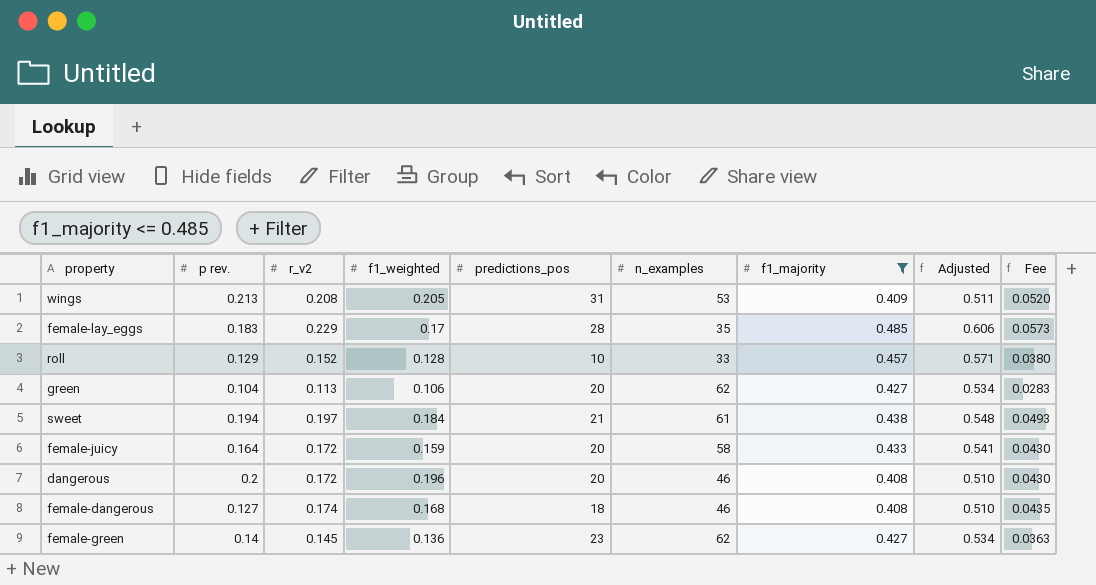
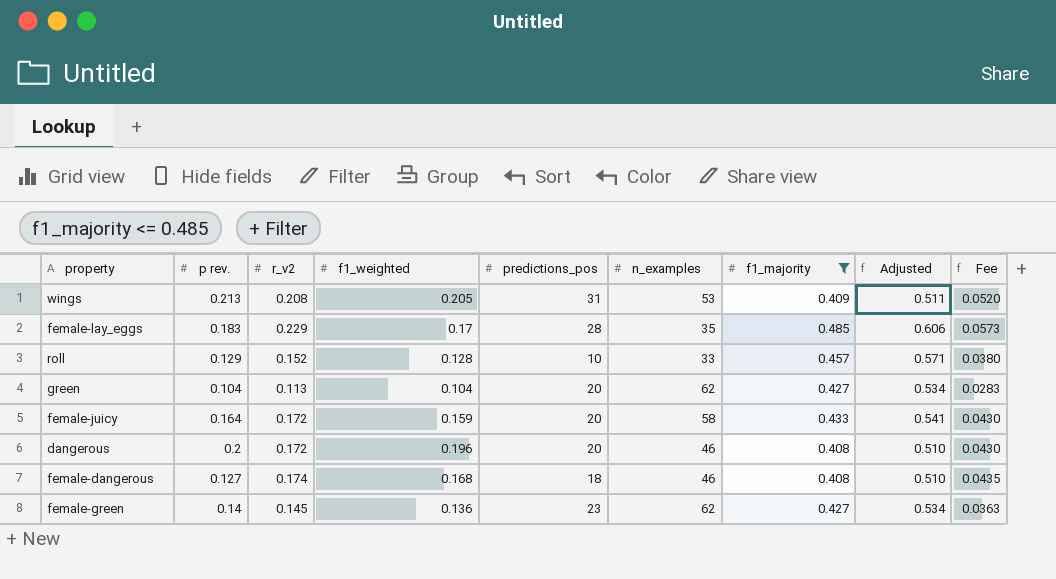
row sweet: 0.194 | 0.197 | 0.184 | 21 | 61 | 0.438 | 0.548 | 0.0493 -> none
green | f1_weighted: 0.106 -> 0.104

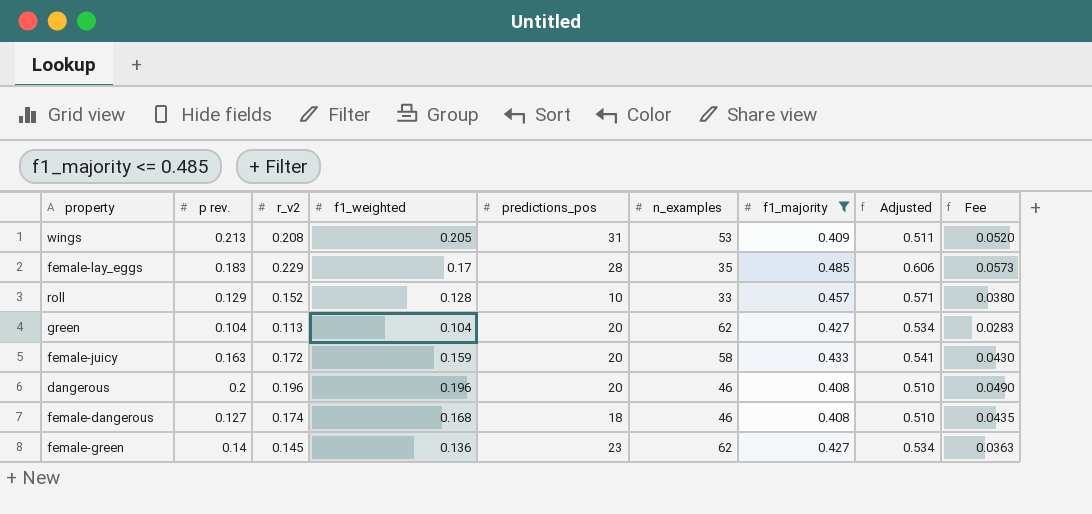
female-juicy | p rev.: 0.164 -> 0.163
dangerous | r_v2: 0.172 -> 0.196
dangerous | Fee: 0.0430 -> 0.0490

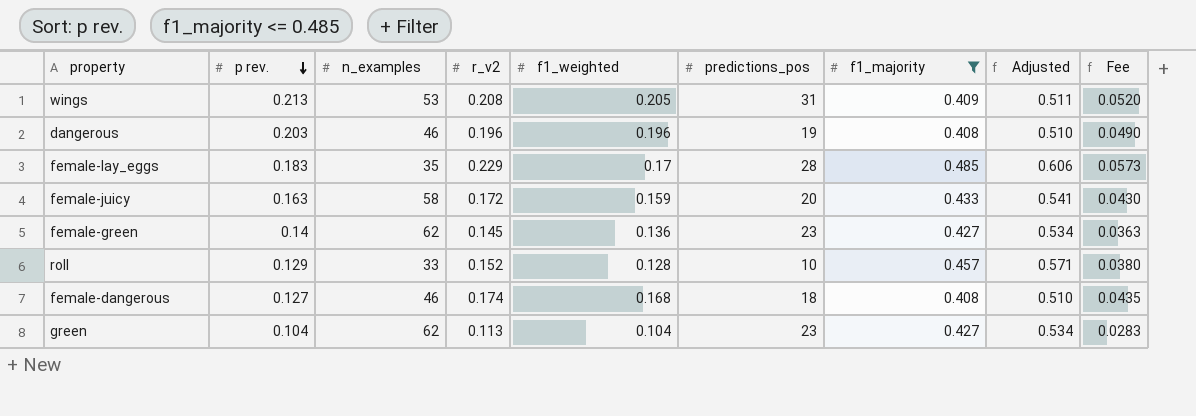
row order: none -> p rev. descending
column n_examples | position: 6 -> 3
dangerous | p rev.: 0.2 -> 0.203
dangerous | predictions_pos: 20 -> 19
green | predictions_pos: 20 -> 23

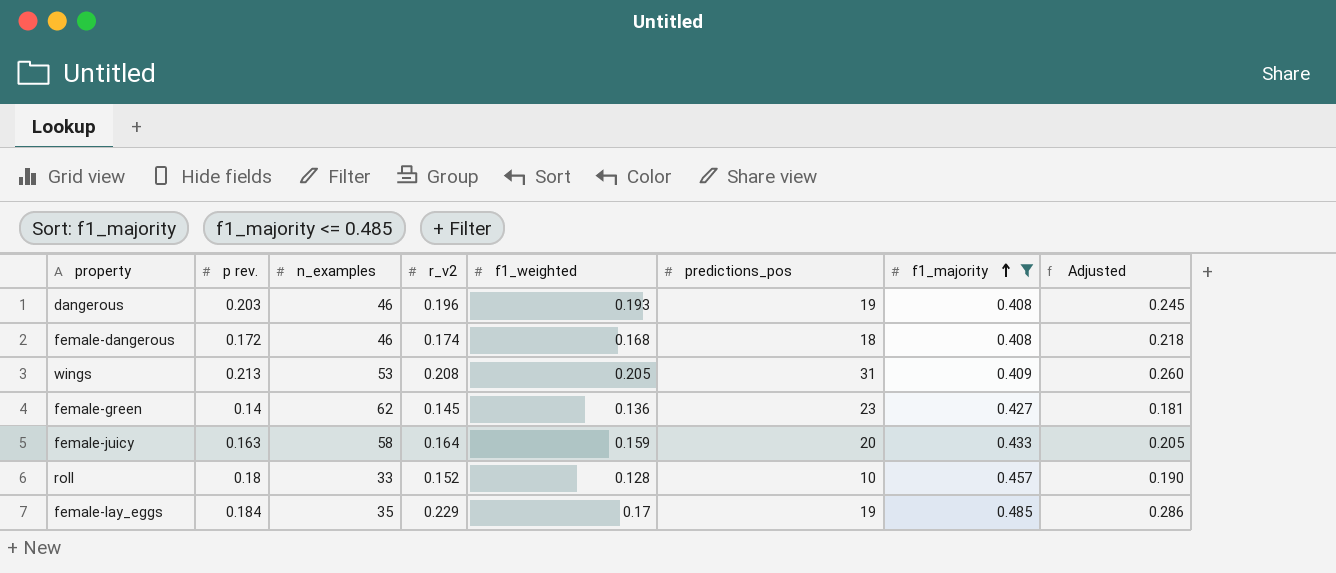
row order: p rev. descending -> f1_majority ascending
column Fee | formula: [r_v2] * 0.25 -> none
column Adjusted | formula: [f1_majority] * 1.25 -> [r_v2] * 1.25
row green: 0.104 | 62 | 0.113 | 0.104 | 23 | 0.427 | 0.534 | 0.0283 -> none
dangerous | f1_weighted: 0.196 -> 0.193
female-dangerous | p rev.: 0.127 -> 0.172
female-juicy | r_v2: 0.172 -> 0.164
roll | p rev.: 0.129 -> 0.18
female-lay_eggs | p rev.: 0.183 -> 0.184
female-lay_eggs | predictions_pos: 28 -> 19

